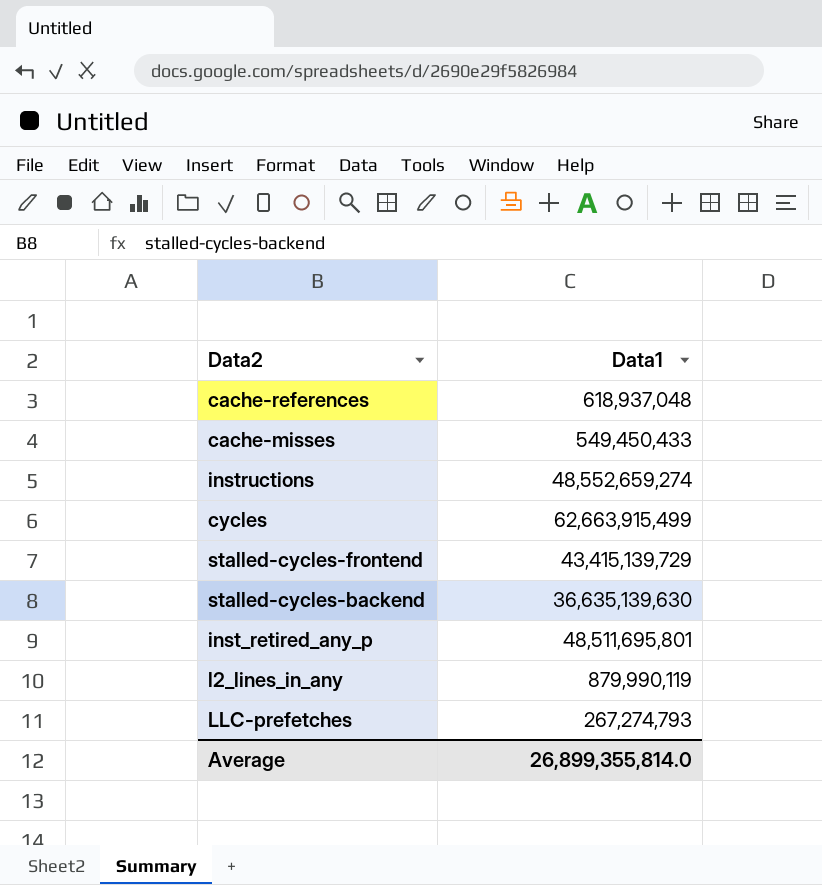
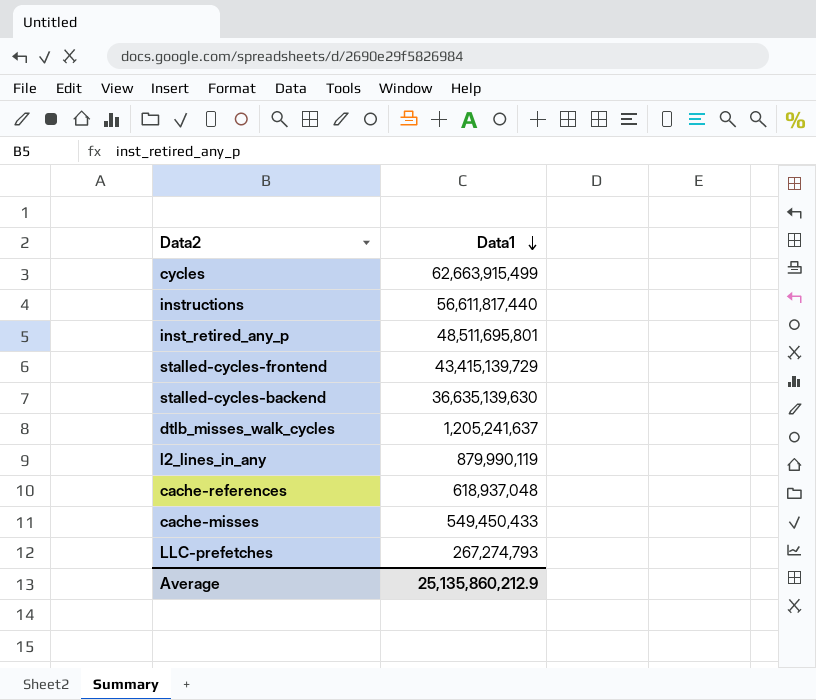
row order: none -> Data1 descending
instructions | Data1: 48,552,659,274 -> 56,611,817,440
row dtlb_misses_walk_cycles: none -> 1,205,241,637
Average | Data1: 26,899,355,814.0 -> 25,135,860,212.9

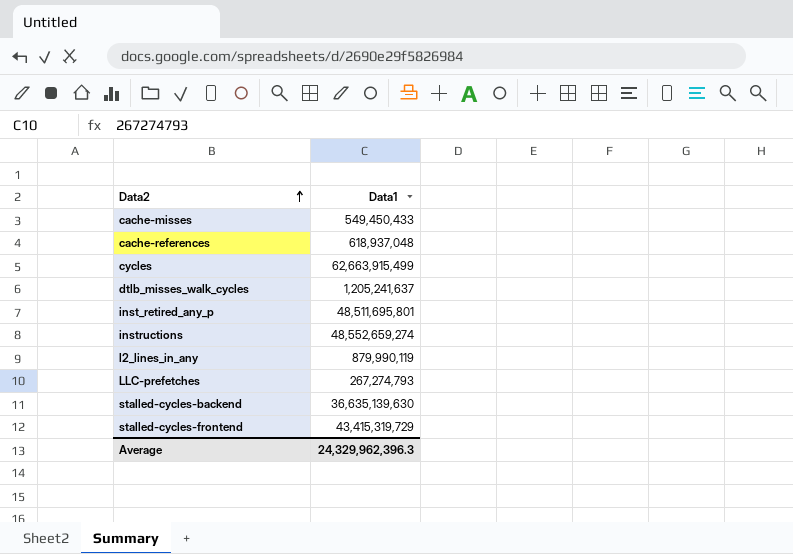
row order: Data1 descending -> Data2 ascending
instructions | Data1: 56,611,817,440 -> 48,552,659,274
stalled-cycles-frontend | Data1: 43,415,139,729 -> 43,415,319,729
Average | Data1: 25,135,860,212.9 -> 24,329,962,396.3

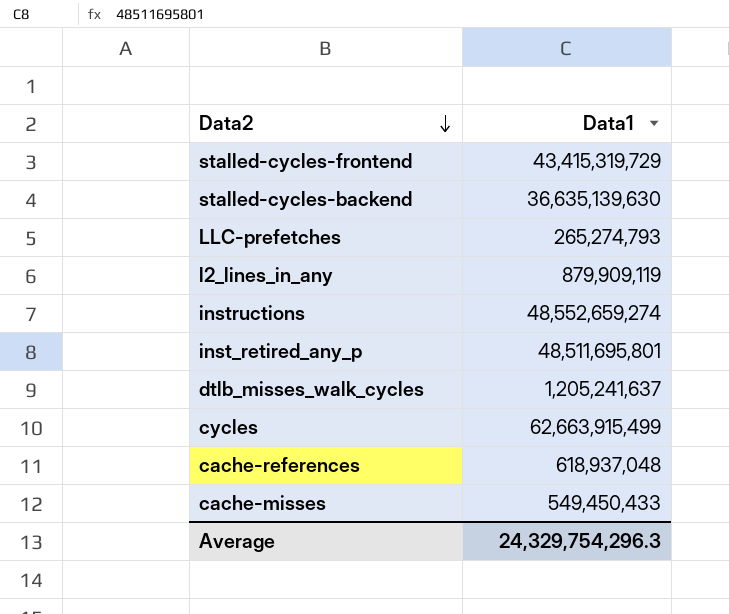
row order: Data2 ascending -> Data2 descending
LLC-prefetches | Data1: 267,274,793 -> 265,274,793
l2_lines_in_any | Data1: 879,990,119 -> 879,909,119
Average | Data1: 24,329,962,396.3 -> 24,329,754,296.3

